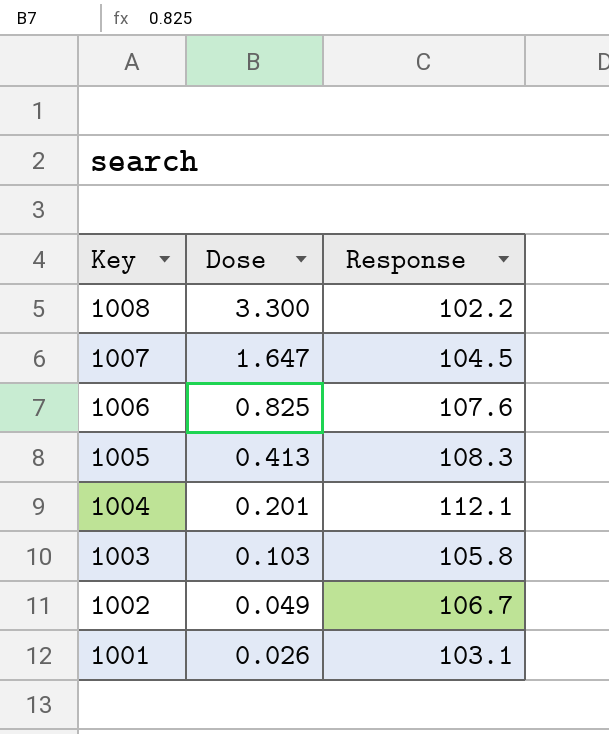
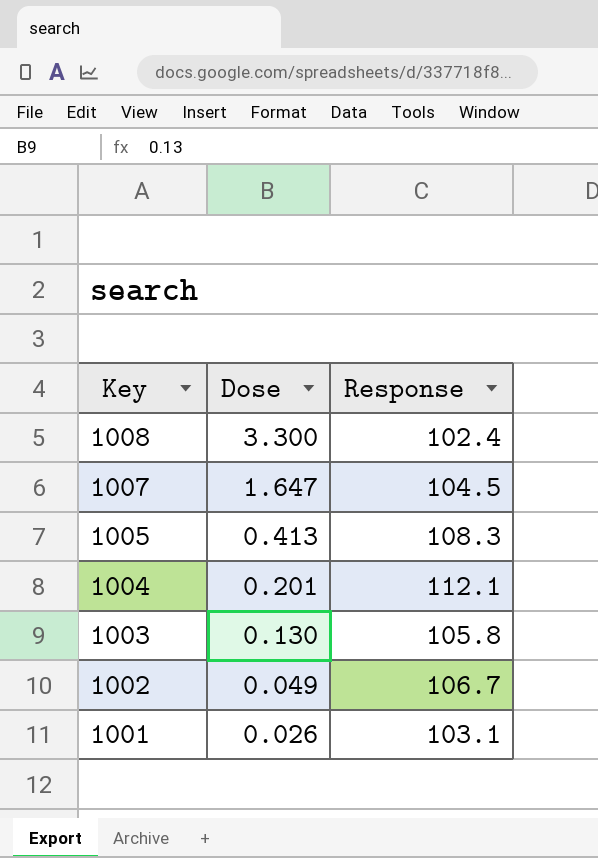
row 1006: 0.825 | 107.6 -> none
1008 | Response: 102.2 -> 102.4
1003 | Dose: 0.103 -> 0.130

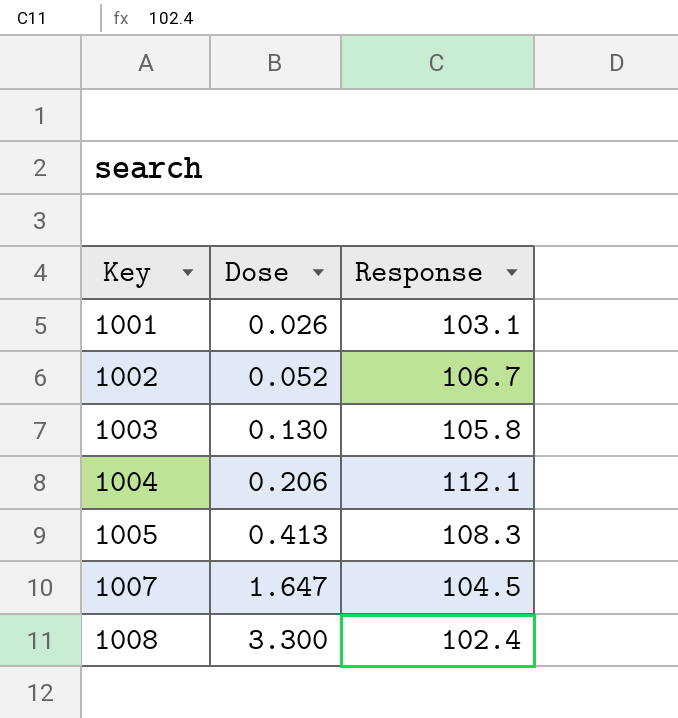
row order: Key descending -> Key ascending
1002 | Dose: 0.049 -> 0.052
1004 | Dose: 0.201 -> 0.206

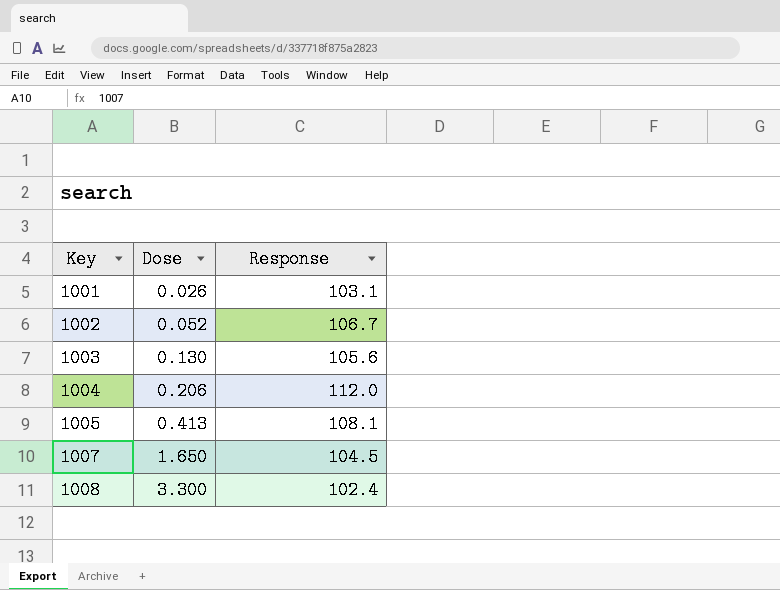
1003 | Response: 105.8 -> 105.6
1004 | Response: 112.1 -> 112.0
1005 | Response: 108.3 -> 108.1
1007 | Dose: 1.647 -> 1.650

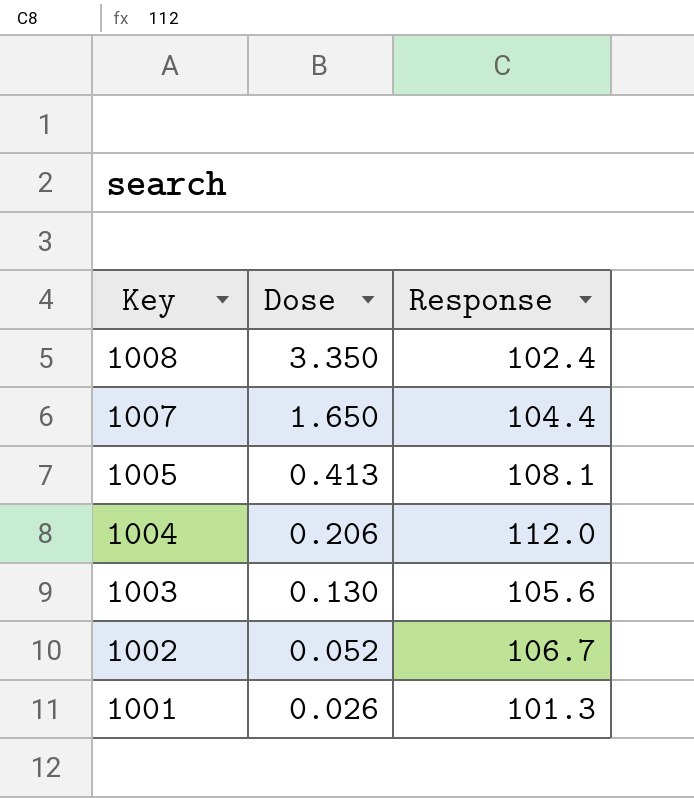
row order: Key ascending -> Key descending
1008 | Dose: 3.300 -> 3.350
1007 | Response: 104.5 -> 104.4
1001 | Response: 103.1 -> 101.3

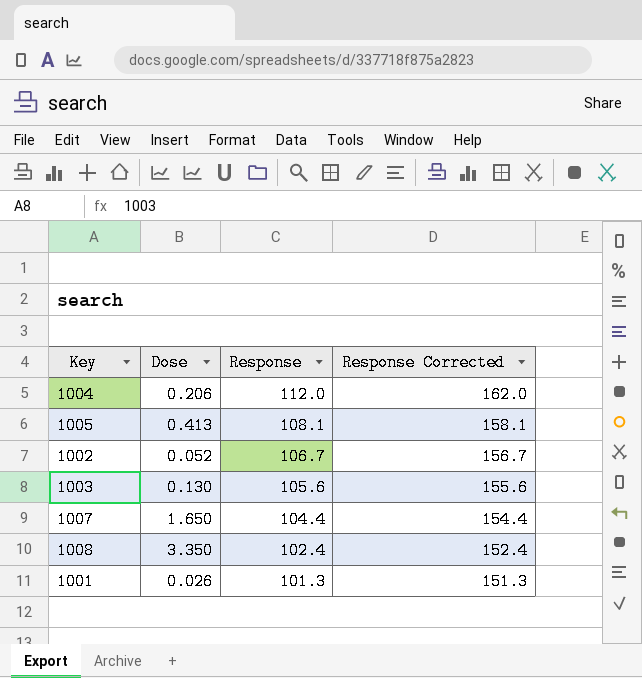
row order: Key descending -> Response descending
column Response Corrected | formula: none -> [Response] + 50

